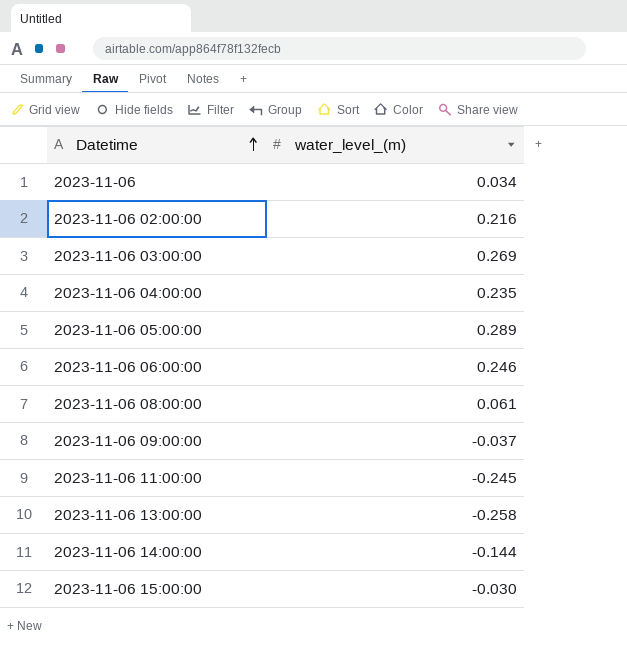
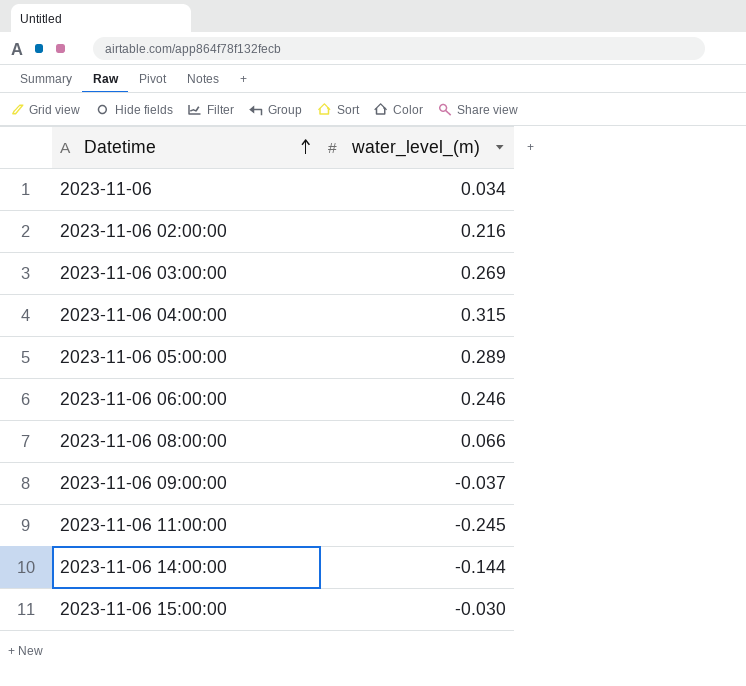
row 2023-11-06 13:00:00: -0.258 -> none
2023-11-06 04:00:00 | water_level_(m): 0.235 -> 0.315
2023-11-06 08:00:00 | water_level_(m): 0.061 -> 0.066

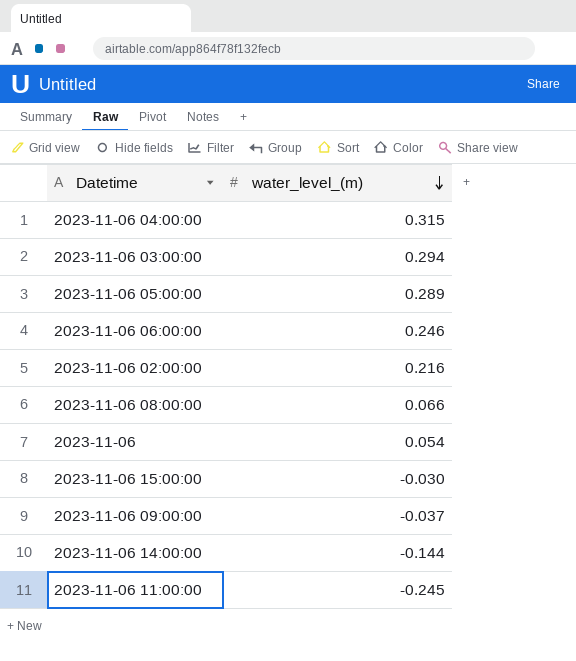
row order: Datetime ascending -> water_level_(m) descending
2023-11-06 03:00:00 | water_level_(m): 0.269 -> 0.294
2023-11-06 | water_level_(m): 0.034 -> 0.054

